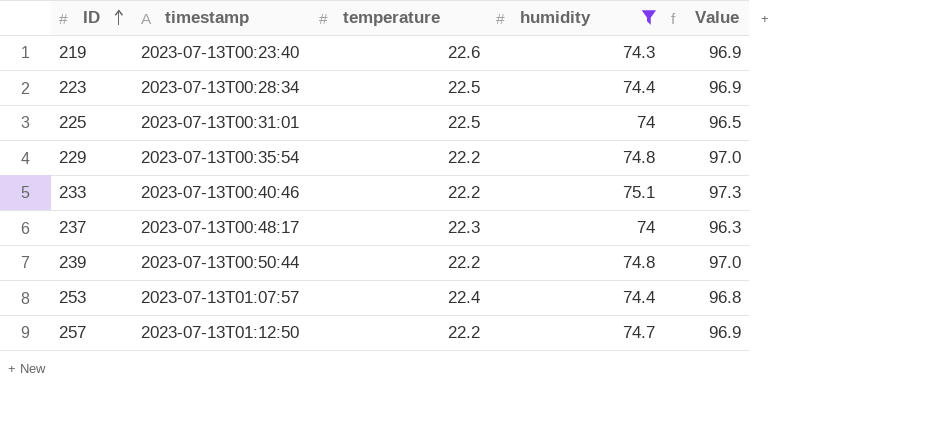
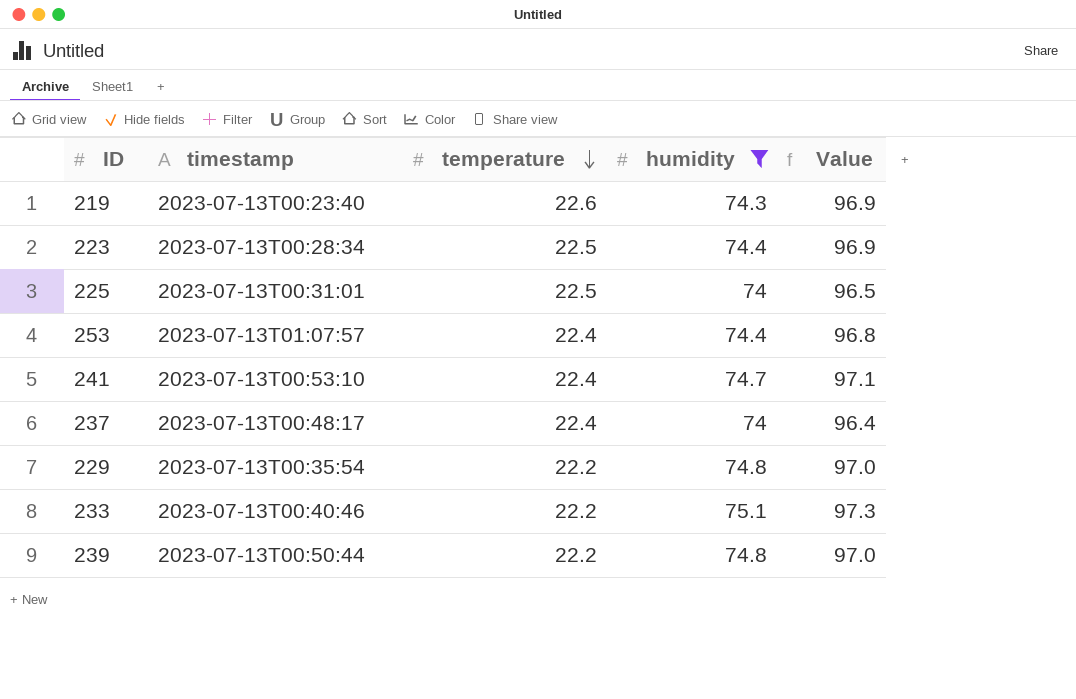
row order: ID ascending -> temperature descending
row 257: 2023-07-13T01:12:50 | 22.2 | 74.7 | 96.9 -> none
row 241: none -> 2023-07-13T00:53:10 | 22.4 | 74.7 | 97.1
237 | temperature: 22.3 -> 22.4
237 | Value: 96.3 -> 96.4

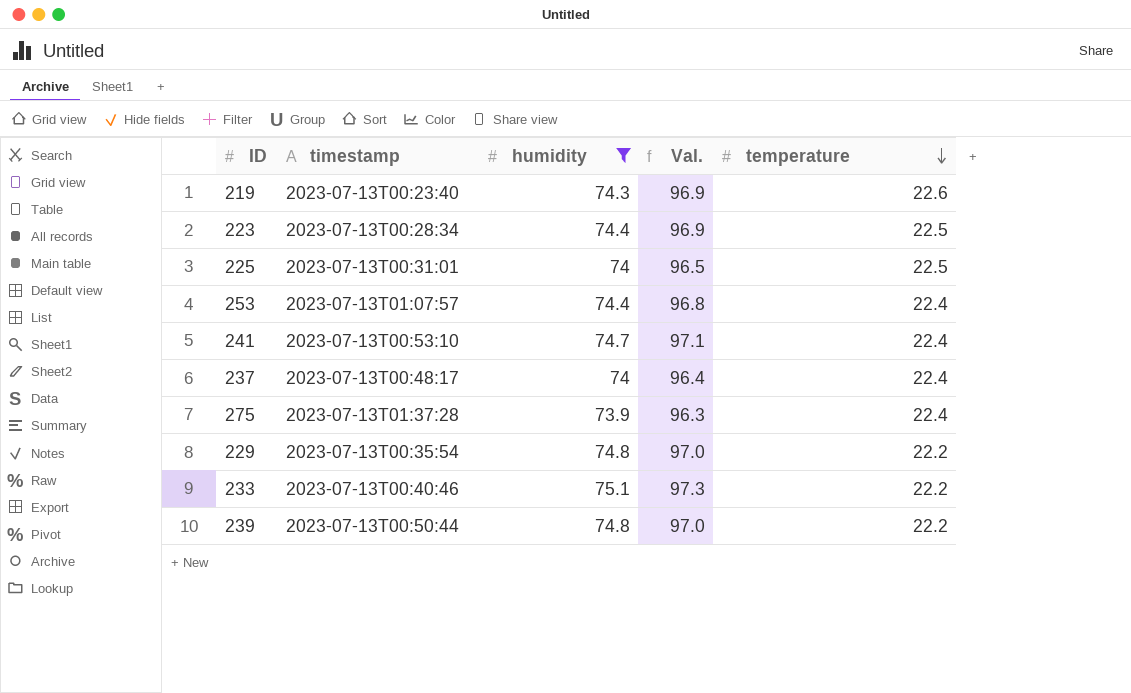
column name: Value -> Val.
column temperature | position: 3 -> 5
row 275: none -> 2023-07-13T01:37:28 | 73.9 | 96.3 | 22.4

